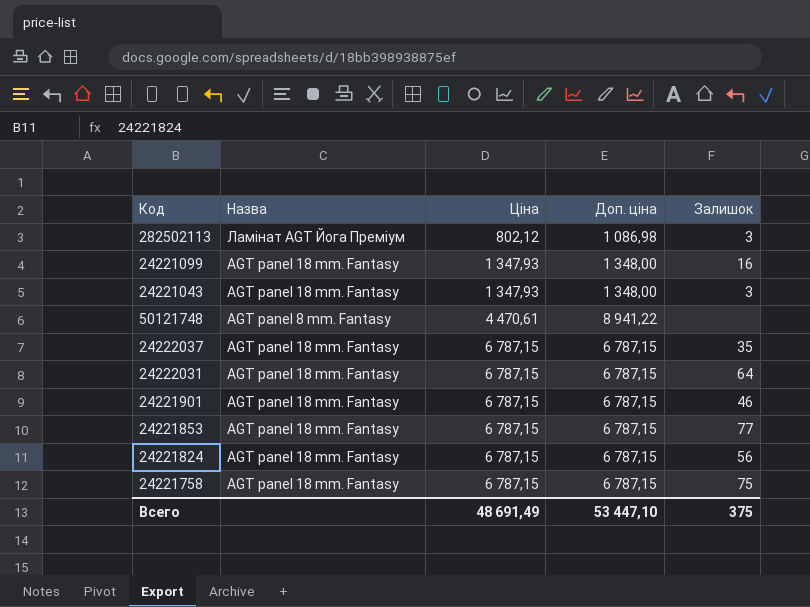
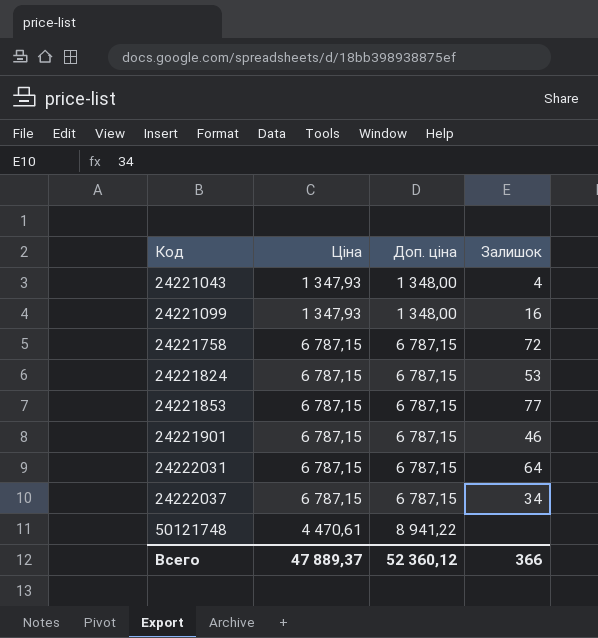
row order: Ціна ascending -> Код ascending
column Назва | position: 2 -> none
row 282502113: Ламінат AGT Йога Преміум | 802,12 | 1 086,98 | 3 -> none
24221043 | Залишок: 3 -> 4
24221758 | Залишок: 75 -> 72
24221824 | Залишок: 56 -> 53
24222037 | Залишок: 35 -> 34
Всего | Ціна: 48 691,49 -> 47 889,37
Всего | Доп. ціна: 53 447,10 -> 52 360,12
Всего | Залишок: 375 -> 366

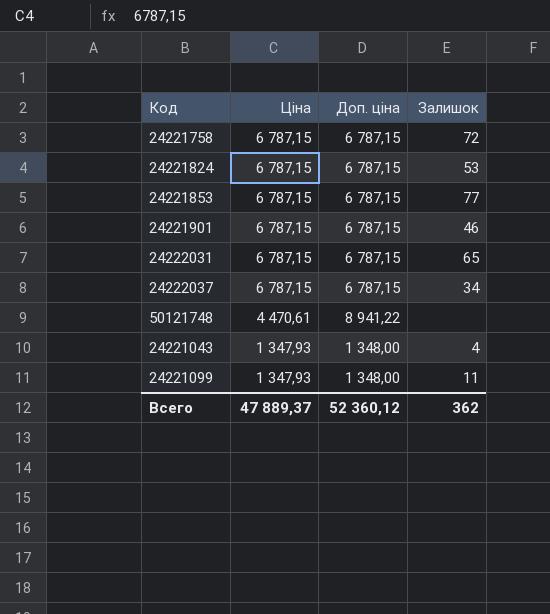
row order: Код ascending -> Ціна descending
24222031 | Залишок: 64 -> 65
24221099 | Залишок: 16 -> 11
Всего | Залишок: 366 -> 362

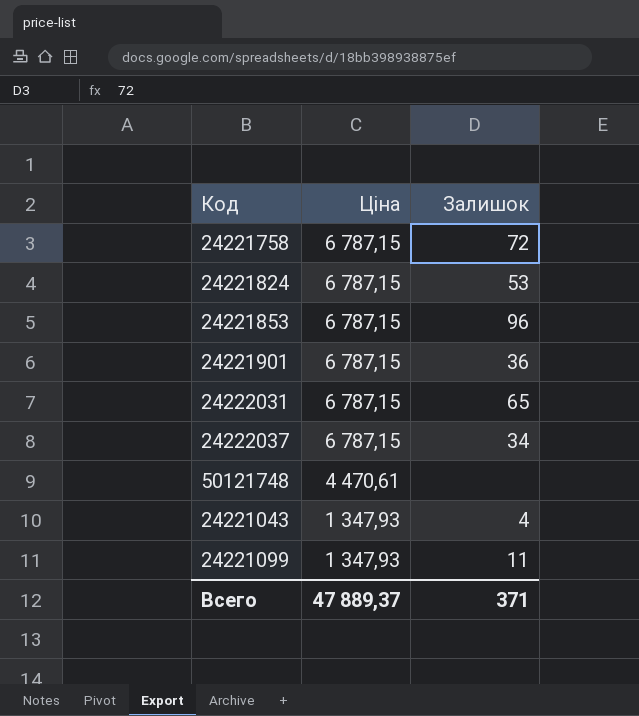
column Доп. ціна | position: 3 -> none
24221853 | Залишок: 77 -> 96
24221901 | Залишок: 46 -> 36
Всего | Залишок: 362 -> 371

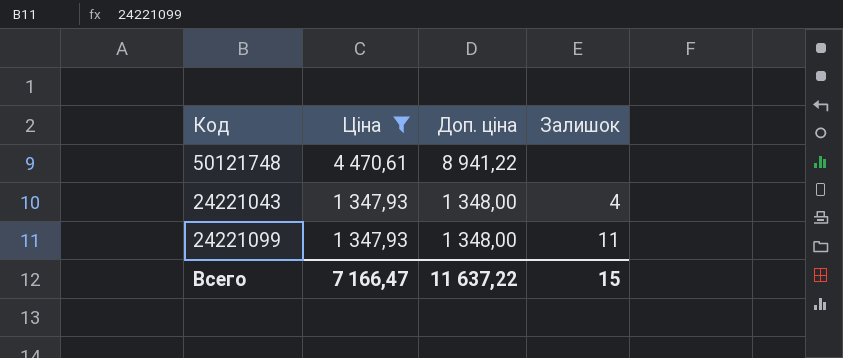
filter: none -> Ціна != 6 787,15
column Доп. ціна | position: none -> 3
Всего | Ціна: 47 889,37 -> 7 166,47
Всего | Залишок: 371 -> 15

